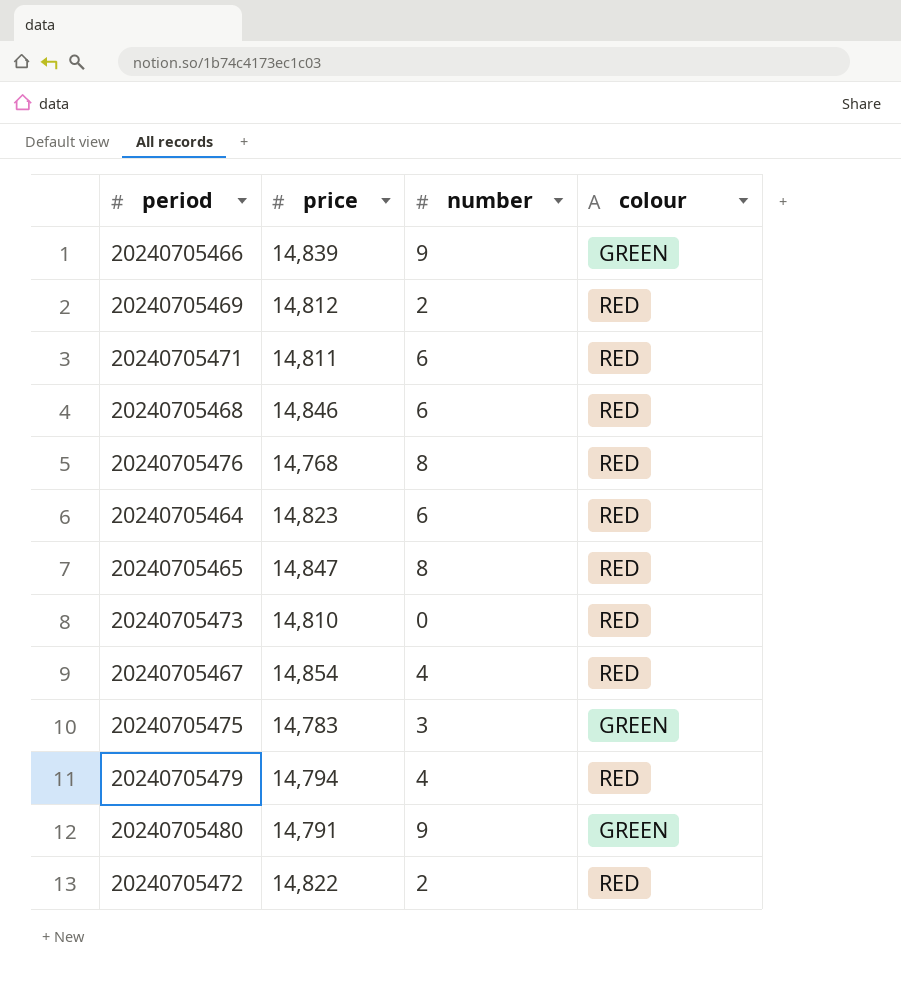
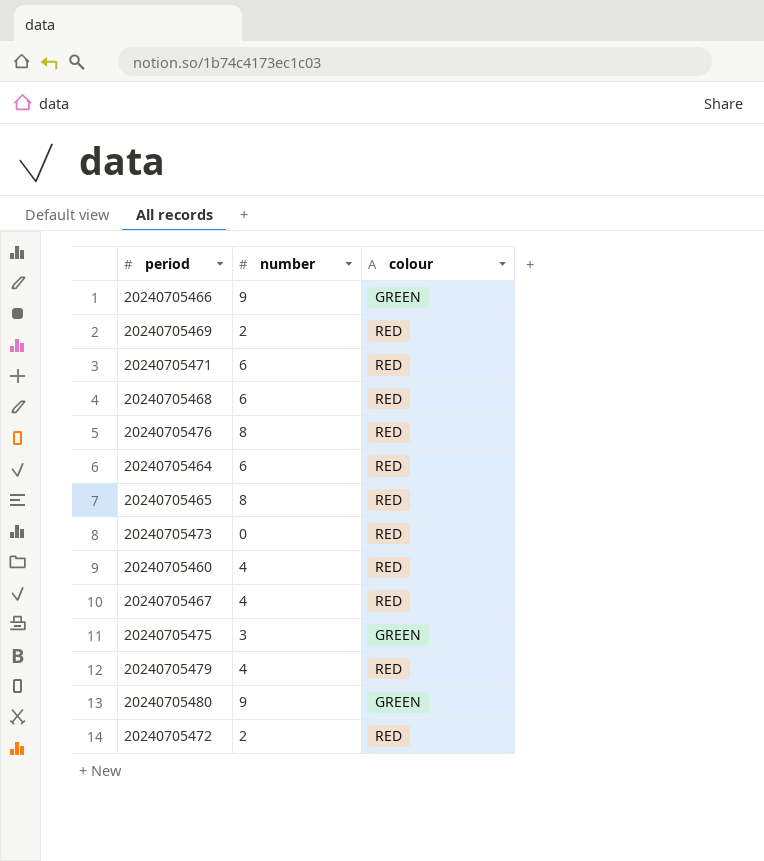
column price | position: 2 -> none
row 20240705460: none -> 4 | RED

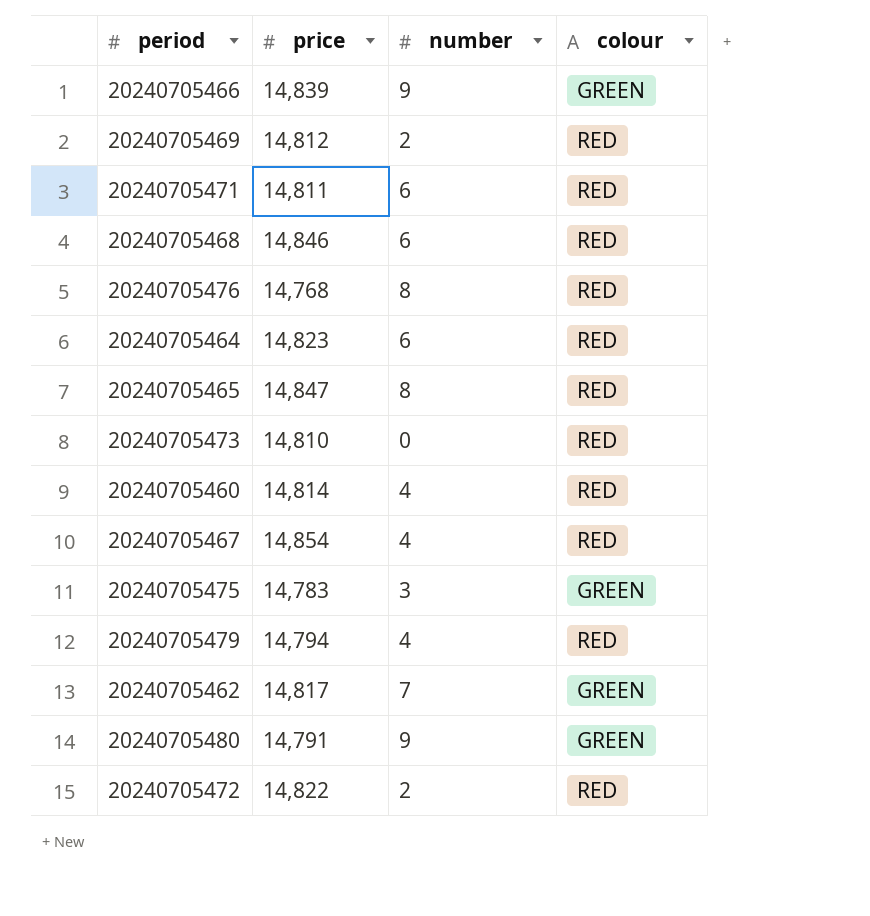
column price | position: none -> 2
row 20240705462: none -> 14,817 | 7 | GREEN

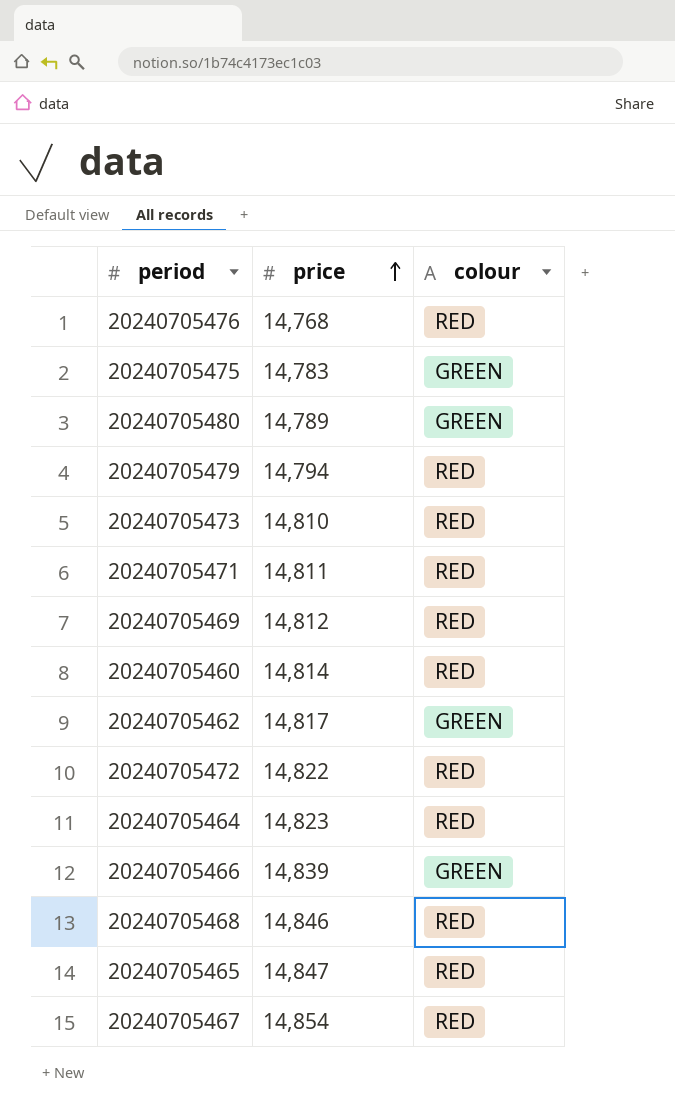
row order: none -> price ascending
column number | position: 3 -> none
20240705480 | price: 14,791 -> 14,789

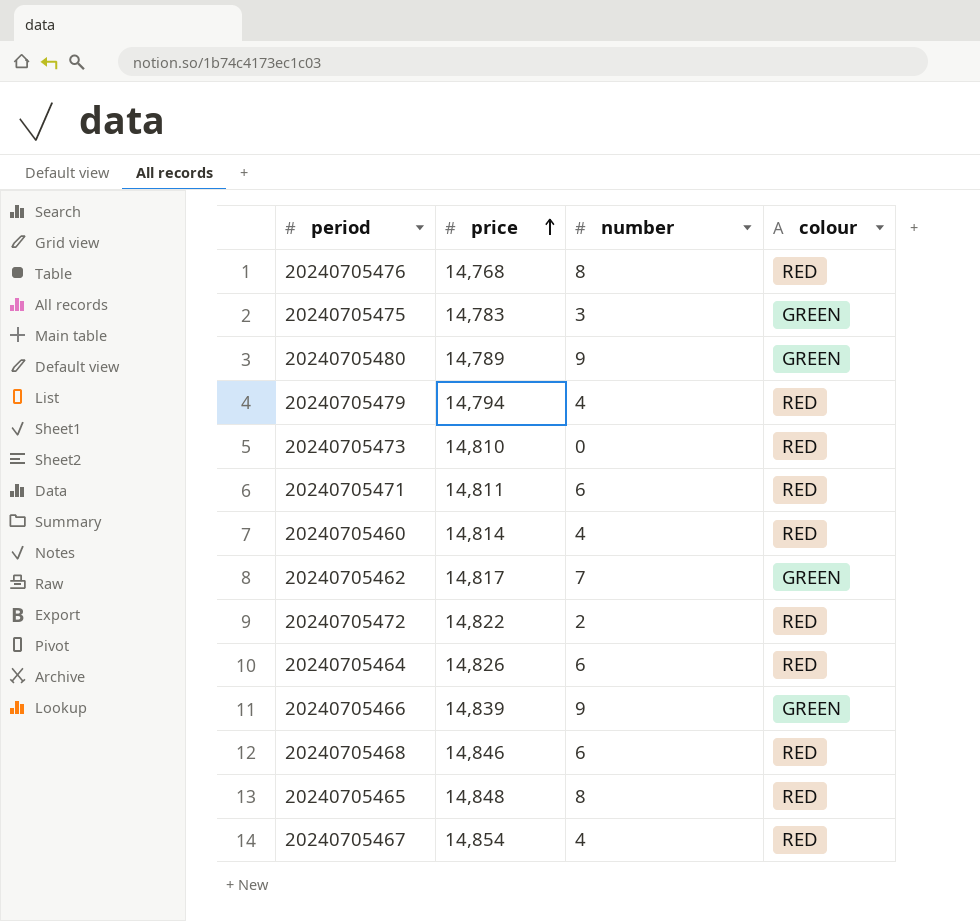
column number | position: none -> 3
row 20240705469: 14,812 | RED -> none
20240705464 | price: 14,823 -> 14,826
20240705465 | price: 14,847 -> 14,848

